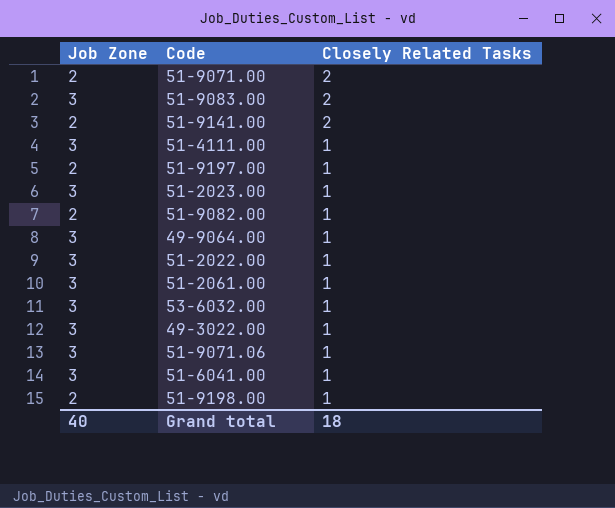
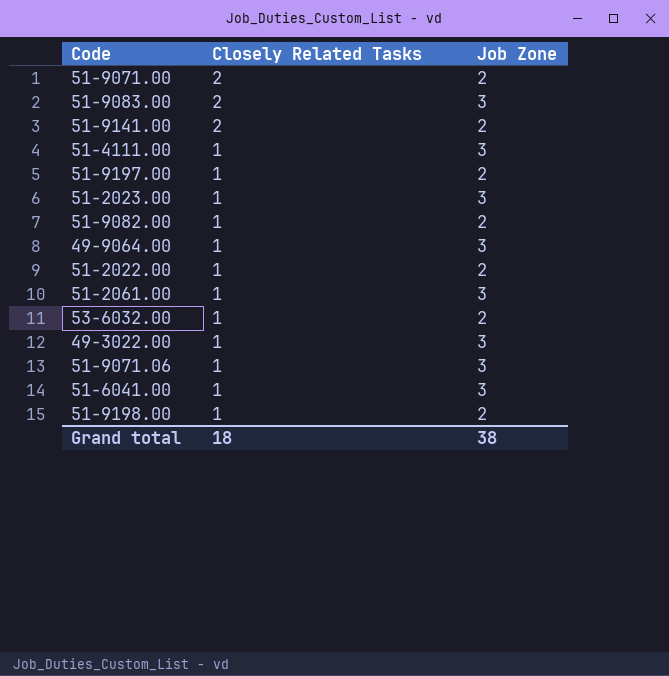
column Job Zone | position: 1 -> 3
51-2022.00 | Job Zone: 3 -> 2
53-6032.00 | Job Zone: 3 -> 2
Grand total | Job Zone: 40 -> 38

